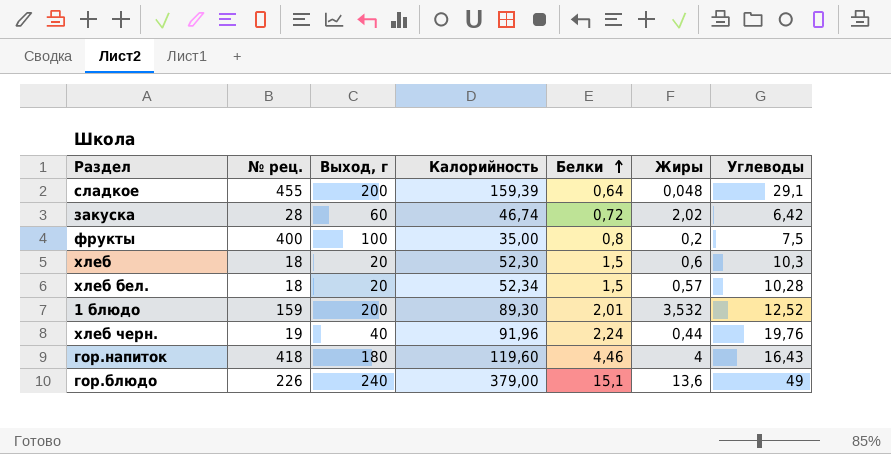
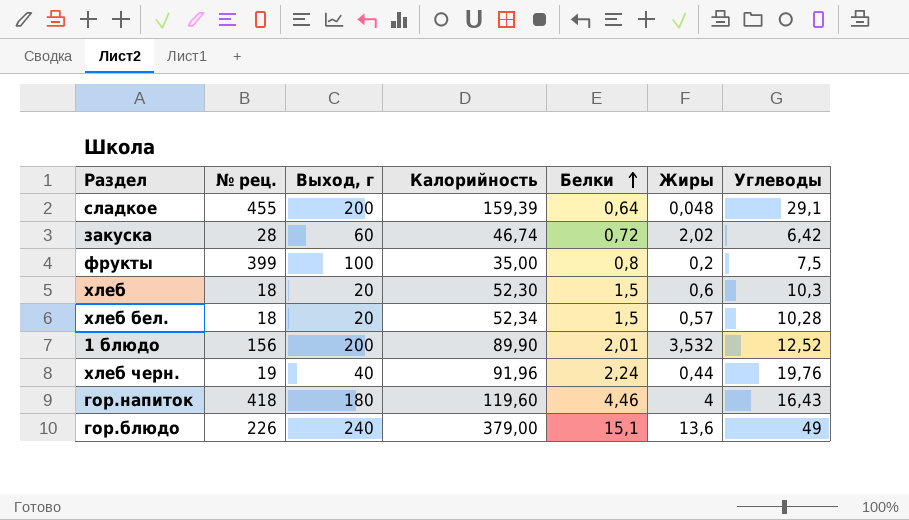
фрукты | № рец.: 400 -> 399
1 блюдо | № рец.: 159 -> 156
1 блюдо | Калорийность: 89,30 -> 89,90

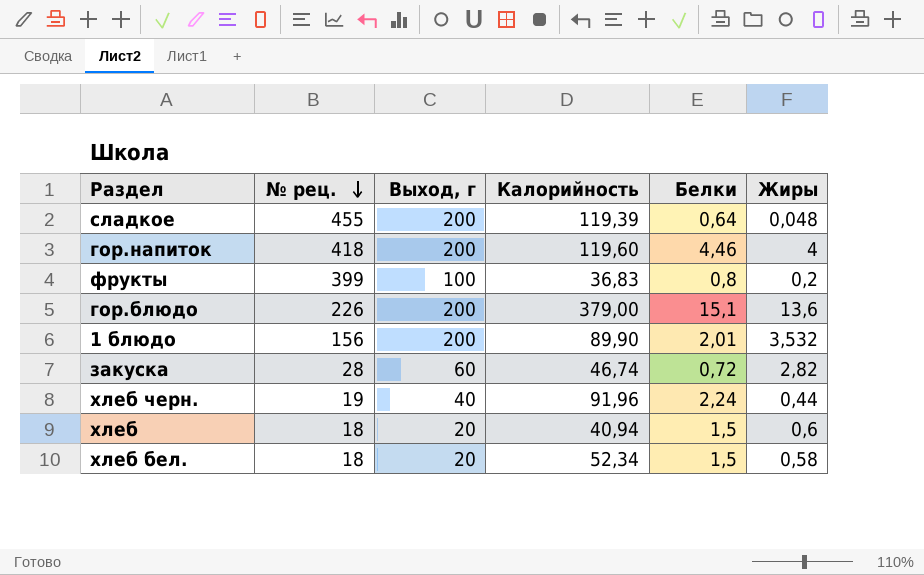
row order: Белки ascending -> № рец. descending
column Углеводы | position: 7 -> none
сладкое | Калорийность: 159,39 -> 119,39
гор.напиток | Выход, г: 180 -> 200
фрукты | Калорийность: 35,00 -> 36,83
гор.блюдо | Выход, г: 240 -> 200
закуска | Жиры: 2,02 -> 2,82
хлеб | Калорийность: 52,30 -> 40,94
хлеб бел. | Жиры: 0,57 -> 0,58

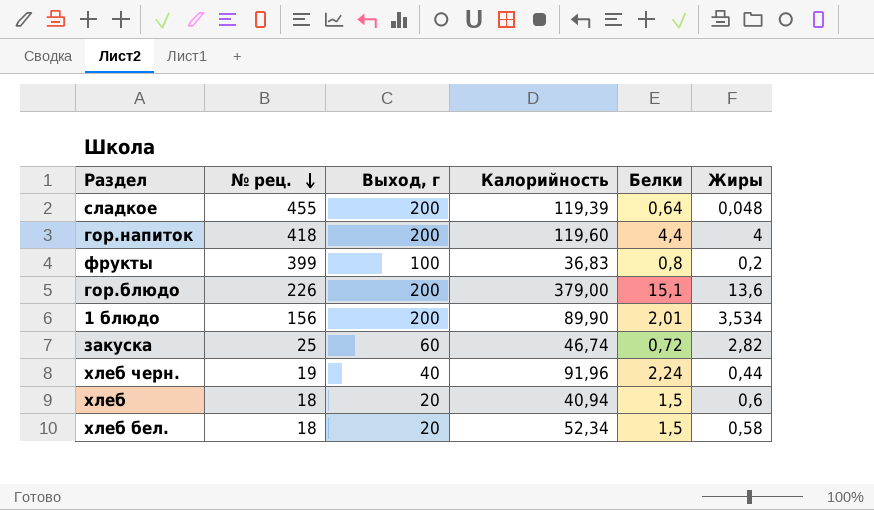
гор.напиток | Белки: 4,46 -> 4,4
1 блюдо | Жиры: 3,532 -> 3,534
закуска | № рец.: 28 -> 25

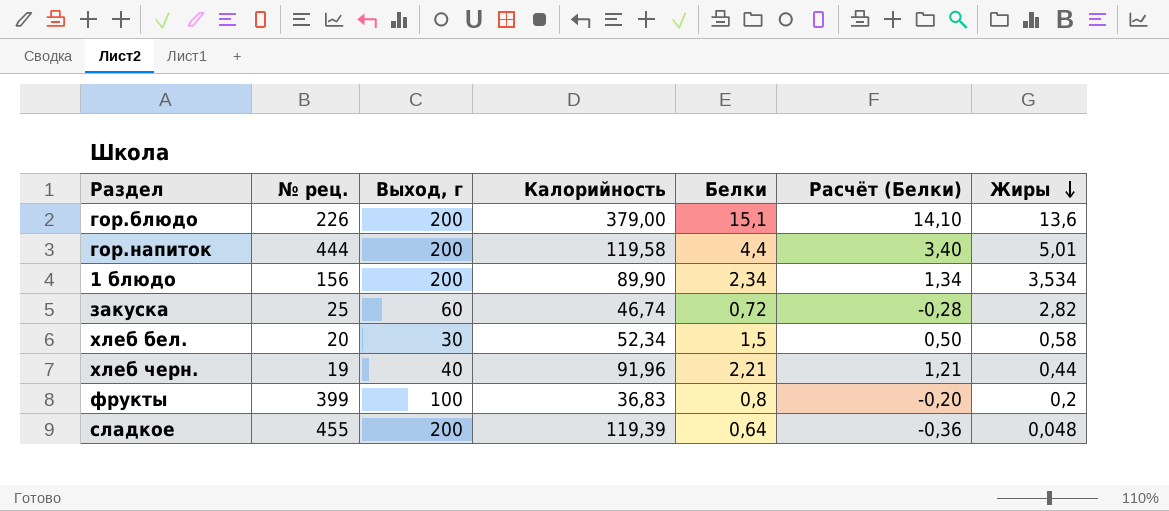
row order: № рец. descending -> Жиры descending
column Расчёт (Белки) | formula: none -> [Белки] - 1
row хлеб: 18 | 20 | 40,94 | 1,5 | 0,6 -> none
гор.напиток | № рец.: 418 -> 444
гор.напиток | Калорийность: 119,60 -> 119,58
гор.напиток | Жиры: 4 -> 5,01
1 блюдо | Белки: 2,01 -> 2,34
хлеб бел. | № рец.: 18 -> 20
хлеб бел. | Выход, г: 20 -> 30
хлеб черн. | Белки: 2,24 -> 2,21

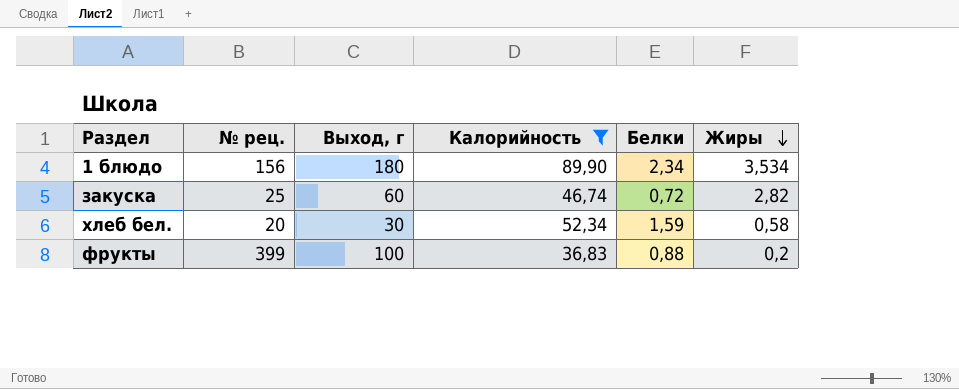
filter: none -> Калорийность <= 89,90
column Расчёт (Белки) | formula: [Белки] - 1 -> none
1 блюдо | Выход, г: 200 -> 180
хлеб бел. | Белки: 1,5 -> 1,59
фрукты | Белки: 0,8 -> 0,88

